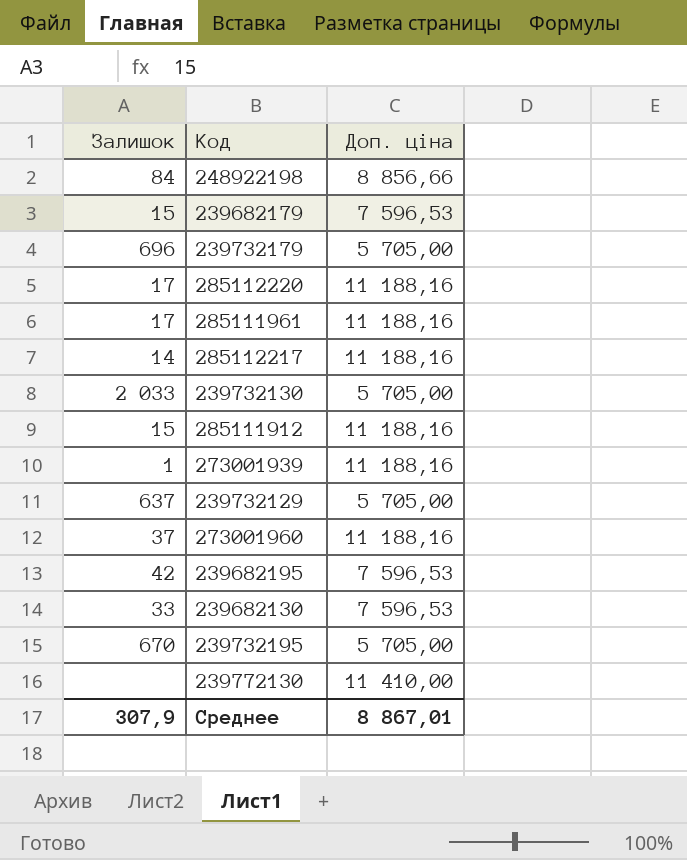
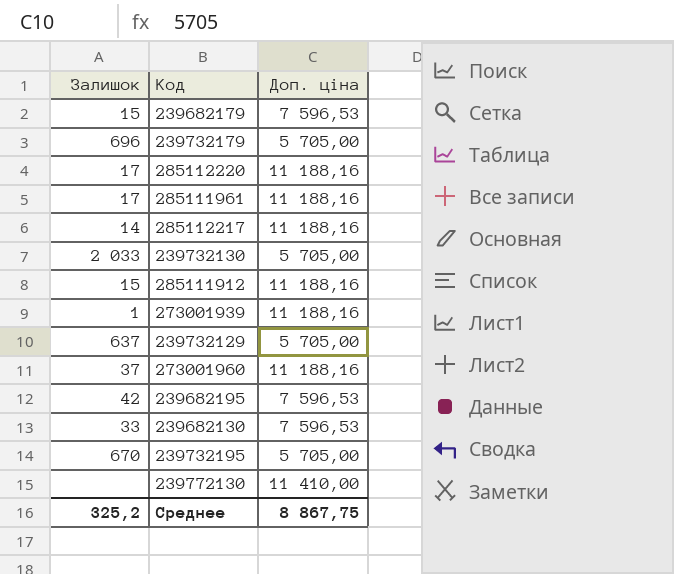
row 248922198: 84 | 8 856,66 -> none
Среднее | Залишок: 307,9 -> 325,2
Среднее | Доп. ціна: 8 867,01 -> 8 867,75

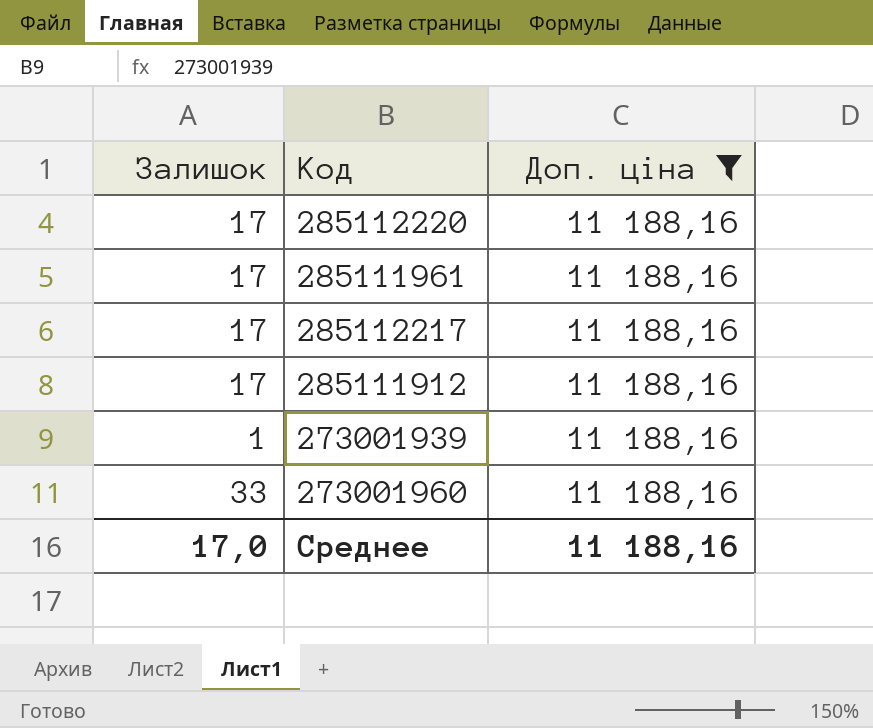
filter: none -> Доп. ціна = 11 188,16
285112217 | Залишок: 14 -> 17
285111912 | Залишок: 15 -> 17
273001960 | Залишок: 37 -> 33
Среднее | Залишок: 325,2 -> 17,0
Среднее | Доп. ціна: 8 867,75 -> 11 188,16

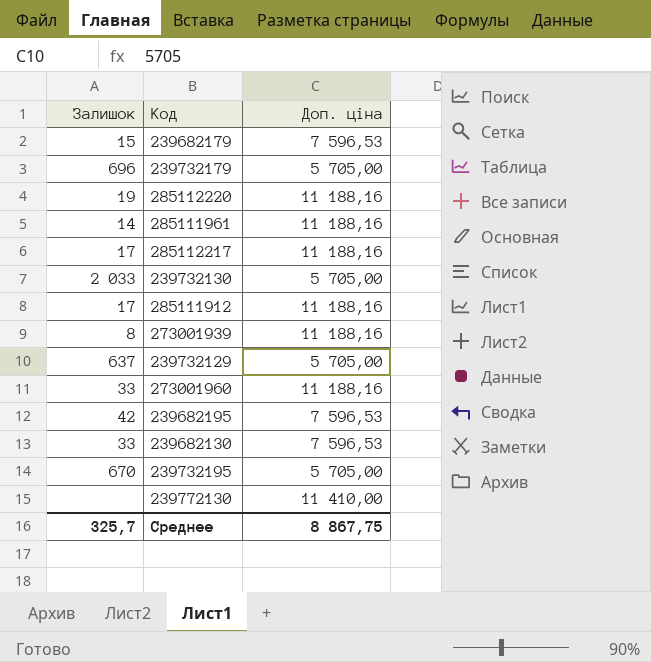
filter: Доп. ціна = 11 188,16 -> none
285112220 | Залишок: 17 -> 19
285111961 | Залишок: 17 -> 14
273001939 | Залишок: 1 -> 8
Среднее | Залишок: 17,0 -> 325,7
Среднее | Доп. ціна: 11 188,16 -> 8 867,75

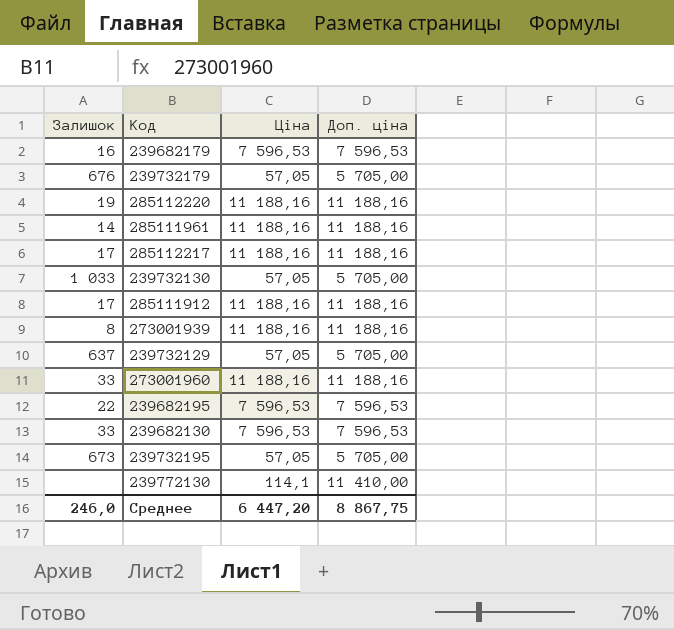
column Ціна | position: none -> 3
239682179 | Залишок: 15 -> 16
239732179 | Залишок: 696 -> 676
239732130 | Залишок: 2 033 -> 1 033
239682195 | Залишок: 42 -> 22
239732195 | Залишок: 670 -> 673
Среднее | Залишок: 325,7 -> 246,0

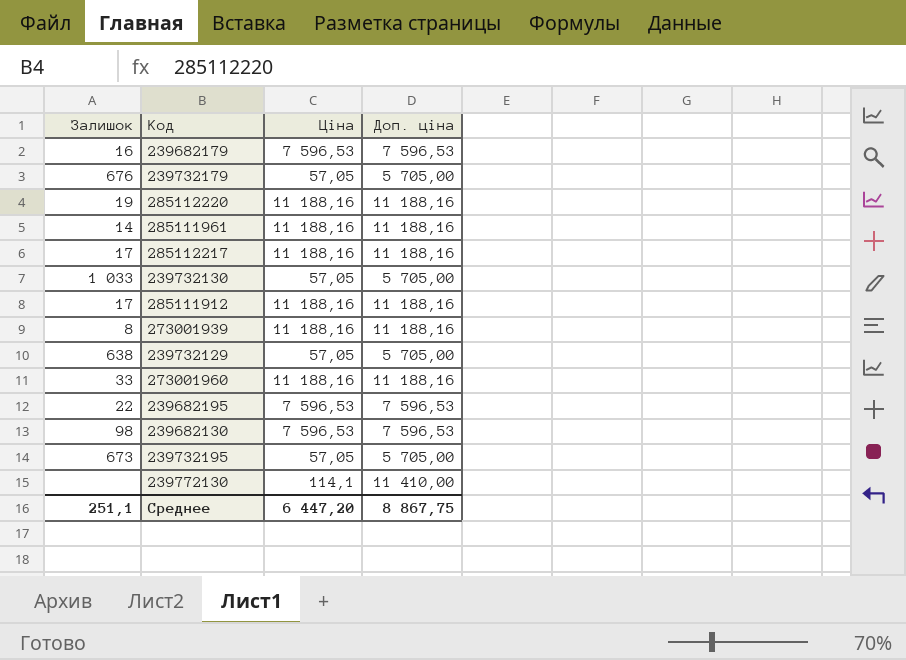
239732129 | Залишок: 637 -> 638
239682130 | Залишок: 33 -> 98
Среднее | Залишок: 246,0 -> 251,1

